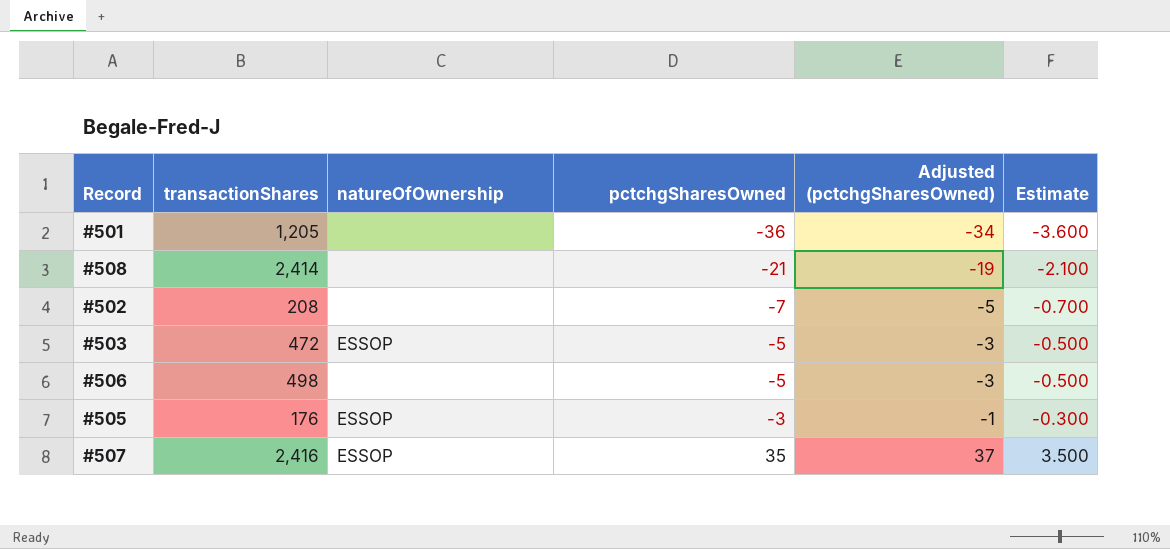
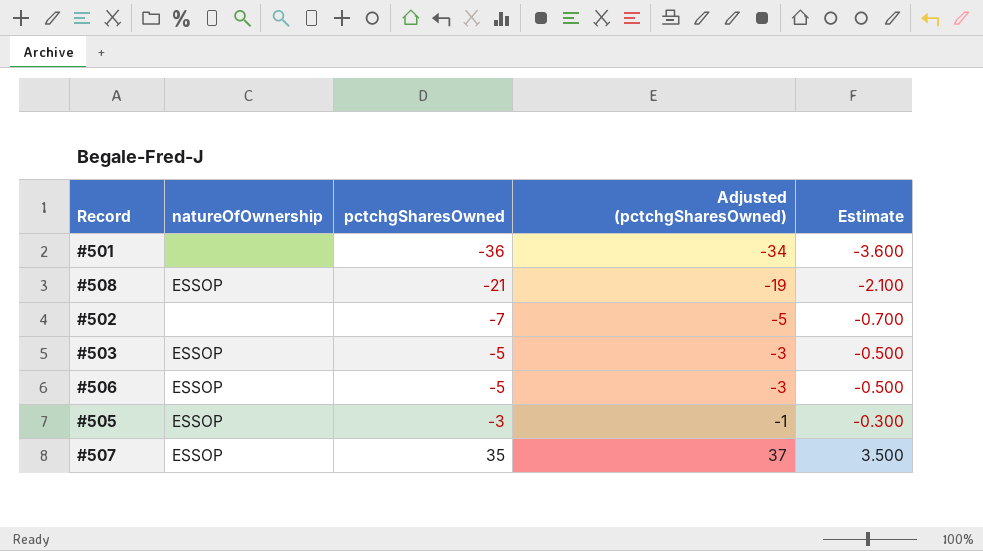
column transactionShares | position: 2 -> none
#508 | natureOfOwnership: none -> ESSOP
#506 | natureOfOwnership: none -> ESSOP

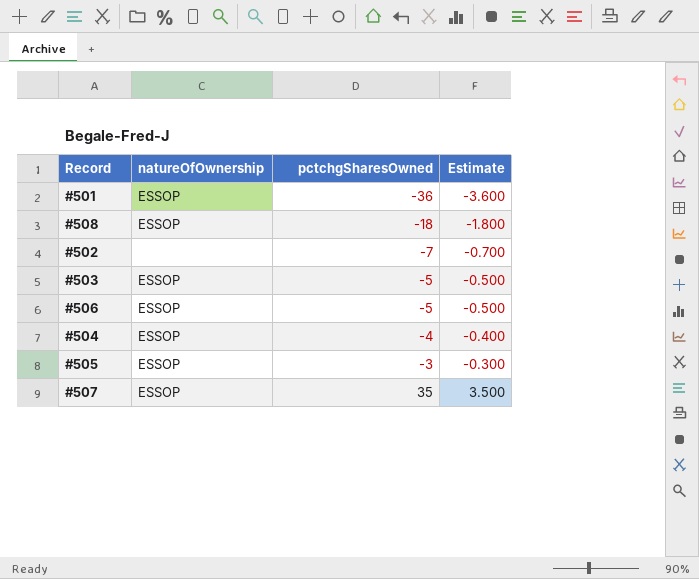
column Adjusted (pctchgSharesOwned) | formula: [pctchgSharesOwned] + 2 -> none
#501 | natureOfOwnership: none -> ESSOP
#508 | pctchgSharesOwned: -21 -> -18
#508 | Estimate: -2.100 -> -1.800
row #504: none -> ESSOP | -4 | -0.400

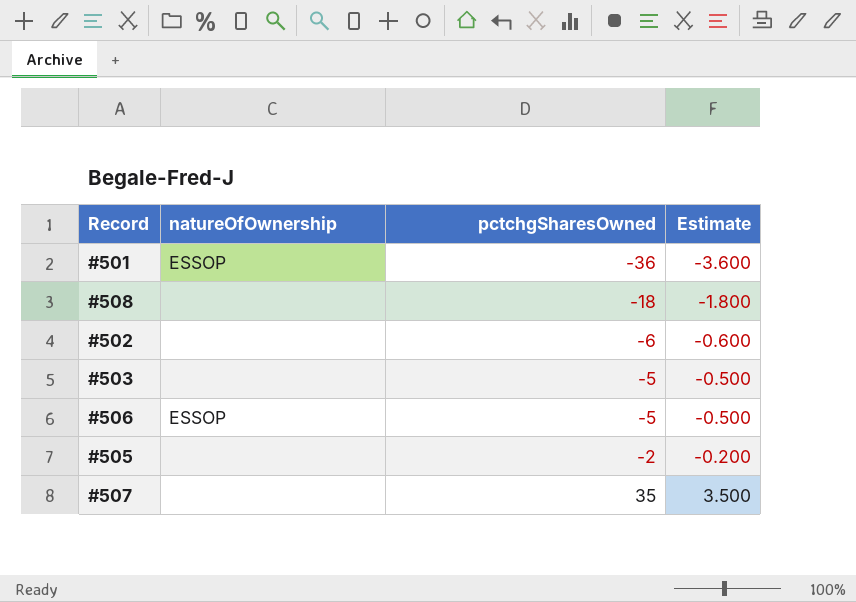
row #504: ESSOP | -4 | -0.400 -> none
#508 | natureOfOwnership: ESSOP -> none
#502 | pctchgSharesOwned: -7 -> -6
#502 | Estimate: -0.700 -> -0.600
#503 | natureOfOwnership: ESSOP -> none
#505 | natureOfOwnership: ESSOP -> none
#505 | pctchgSharesOwned: -3 -> -2
#505 | Estimate: -0.300 -> -0.200
#507 | natureOfOwnership: ESSOP -> none

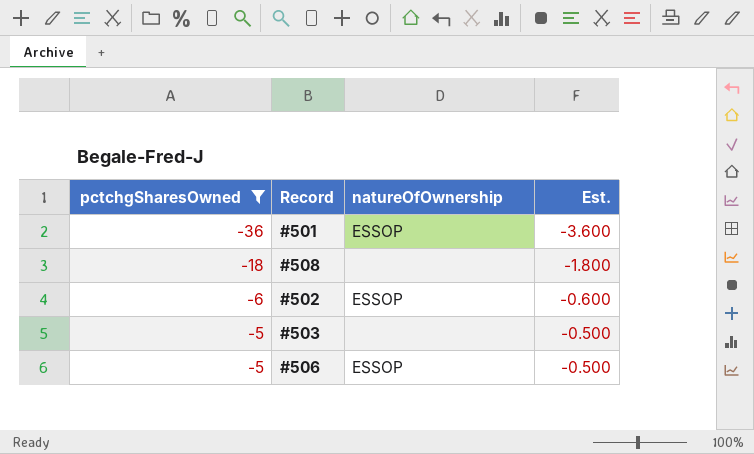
filter: none -> pctchgSharesOwned <= -5
column pctchgSharesOwned | position: 3 -> 1
column name: Estimate -> Est.
#502 | natureOfOwnership: none -> ESSOP

